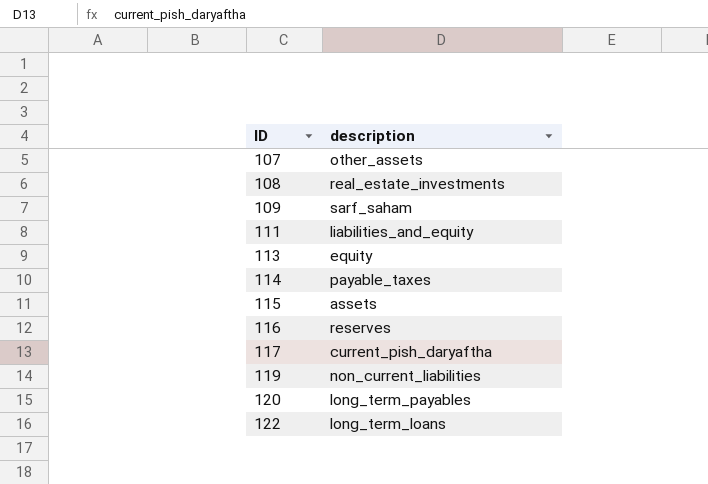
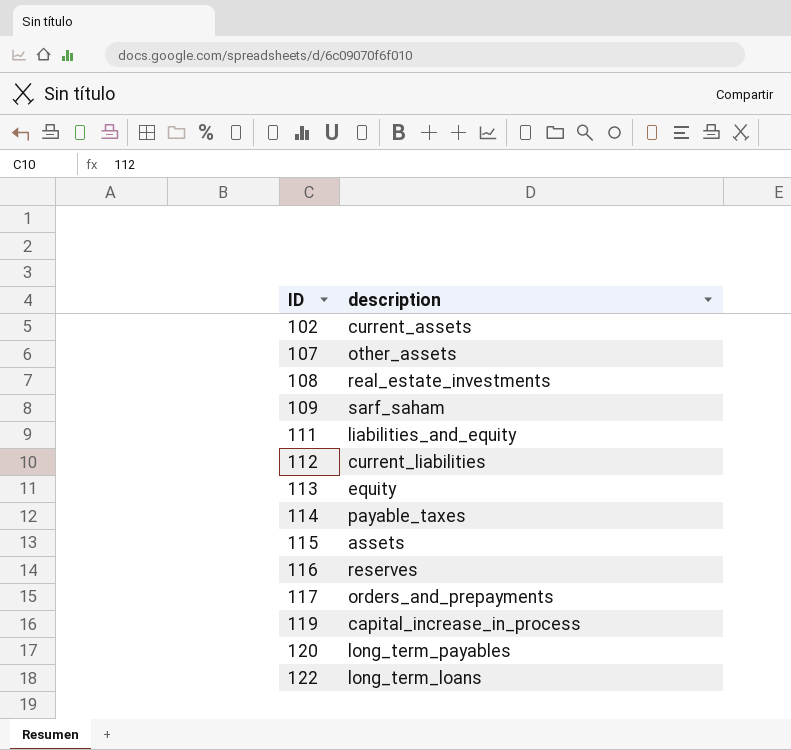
row 102: none -> current_assets
row 112: none -> current_liabilities
117 | description: current_pish_daryaftha -> orders_and_prepayments
119 | description: non_current_liabilities -> capital_increase_in_process

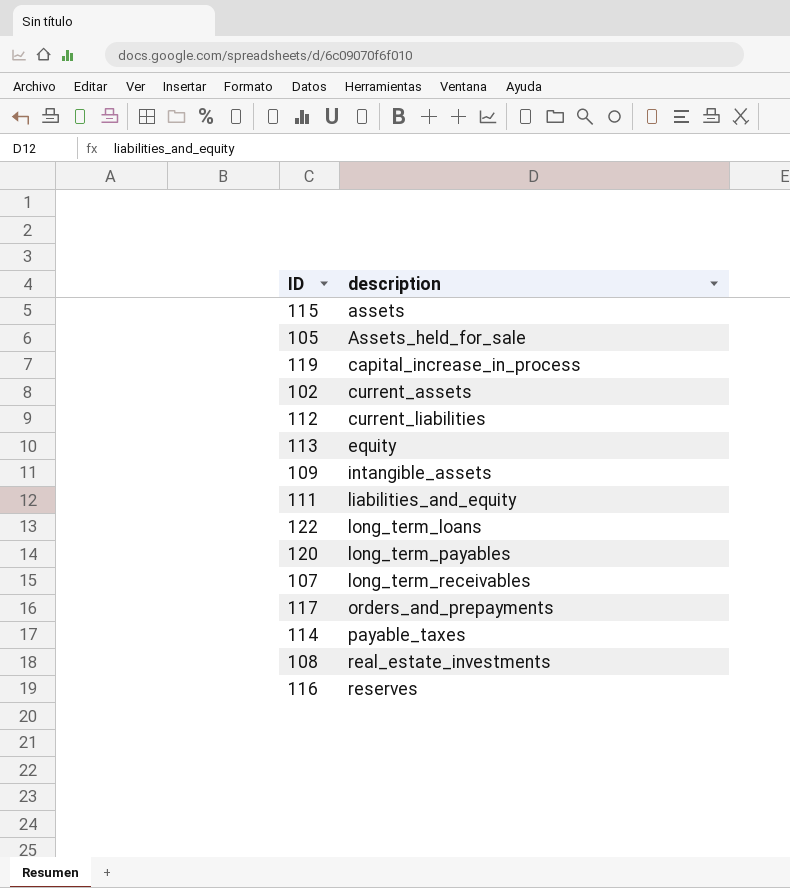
row order: ID ascending -> description ascending
row 105: none -> Assets_held_for_sale
109 | description: sarf_saham -> intangible_assets
107 | description: other_assets -> long_term_receivables

